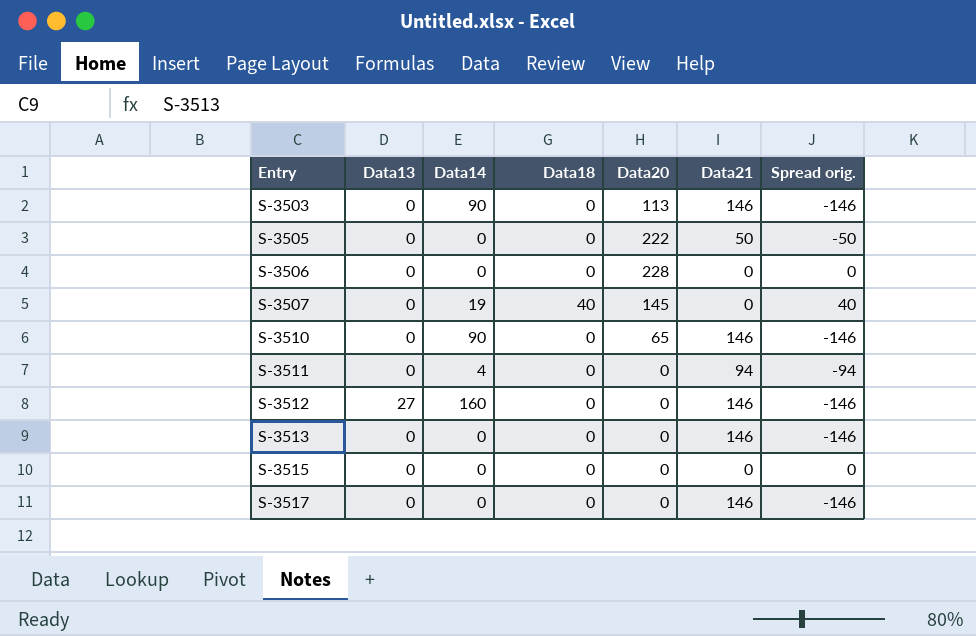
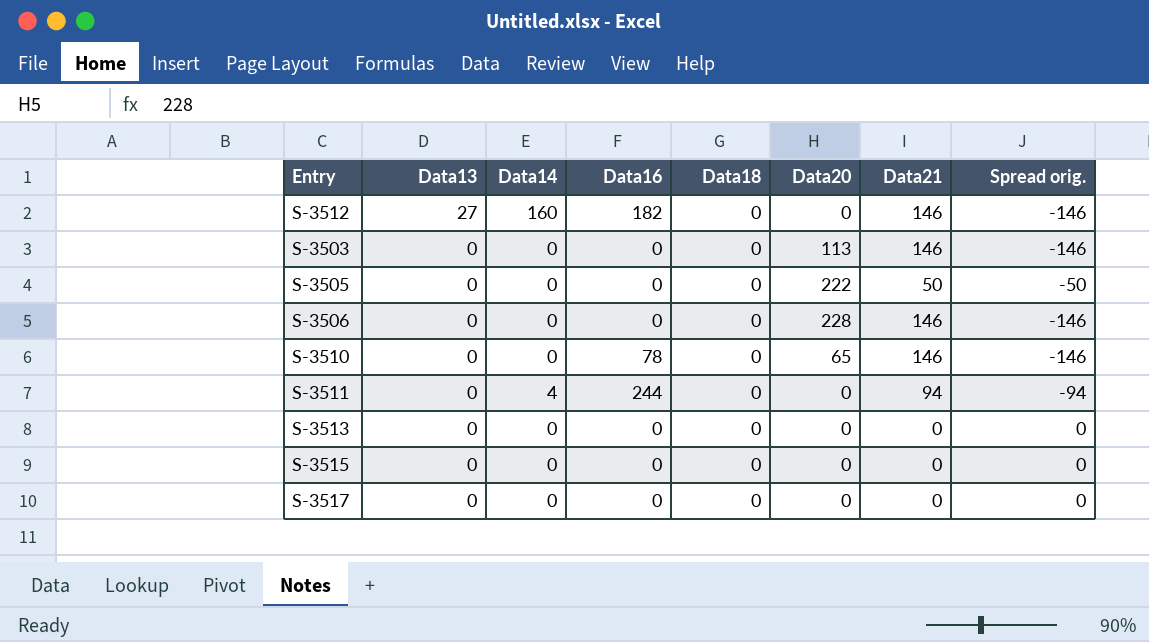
row order: Entry ascending -> Data13 descending
column Data16 | position: none -> 4
row S-3507: 0 | 19 | 40 | 145 | 0 | 40 -> none
S-3503 | Data14: 90 -> 0
S-3506 | Data21: 0 -> 146
S-3506 | Spread orig.: 0 -> -146
S-3510 | Data14: 90 -> 0
S-3513 | Data21: 146 -> 0
S-3513 | Spread orig.: -146 -> 0
S-3517 | Data21: 146 -> 0
S-3517 | Spread orig.: -146 -> 0

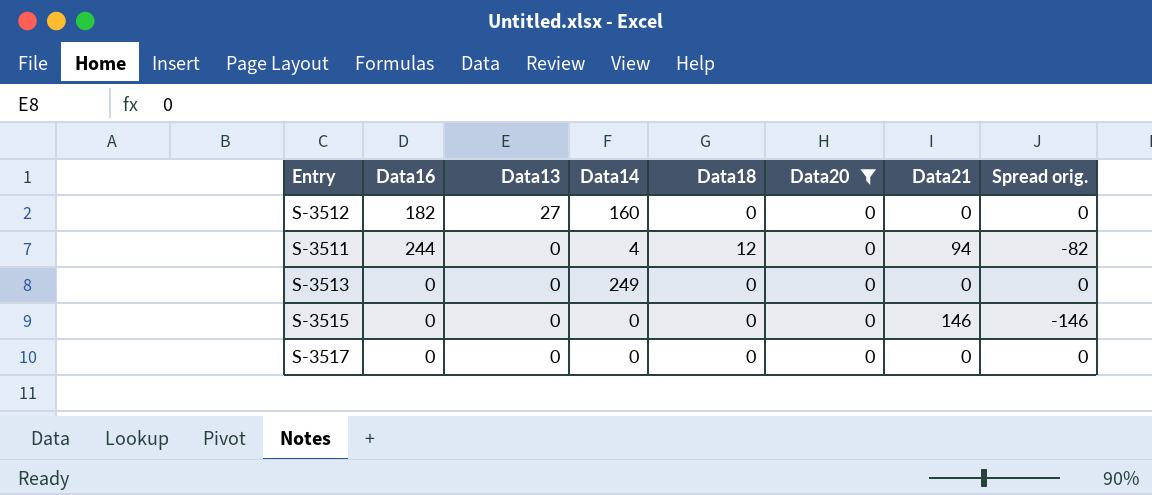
filter: none -> Data20 = 0
column Data16 | position: 4 -> 2
S-3512 | Data21: 146 -> 0
S-3512 | Spread orig.: -146 -> 0
S-3511 | Data18: 0 -> 12
S-3511 | Spread orig.: -94 -> -82
S-3513 | Data14: 0 -> 249
S-3515 | Data21: 0 -> 146
S-3515 | Spread orig.: 0 -> -146

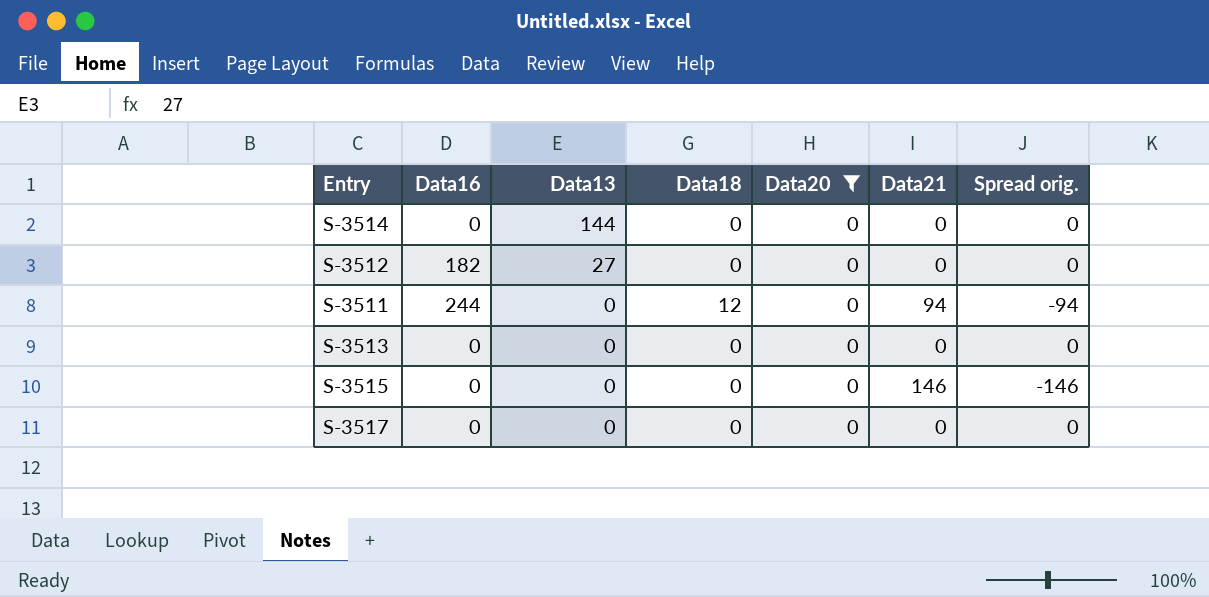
column Data14 | position: 4 -> none
column Spread orig. | formula: [Data18] - [Data21] -> [Data20] - [Data21]
row S-3514: none -> 0 | 144 | 0 | 0 | 0 | 0

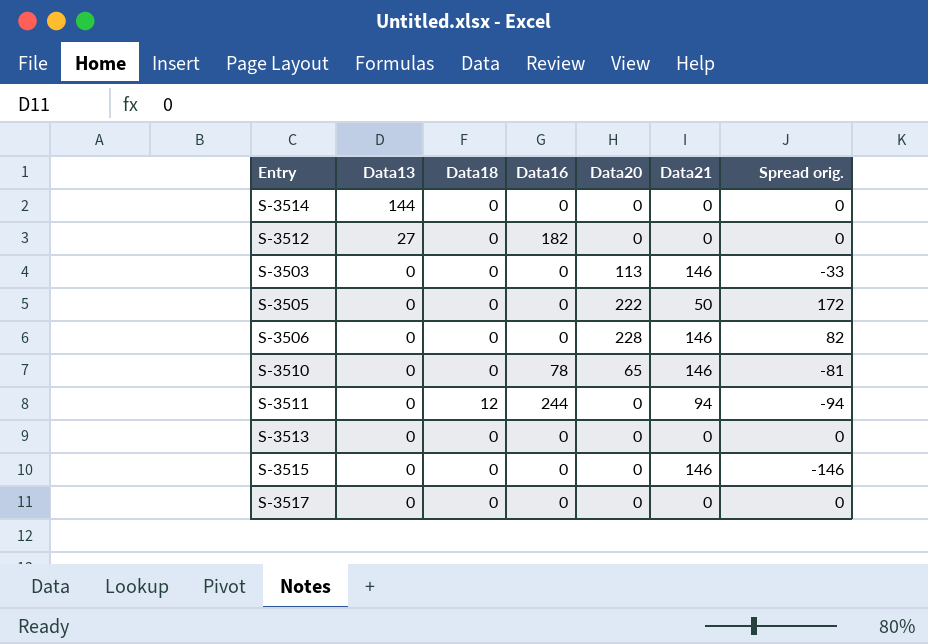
filter: Data20 = 0 -> none
column Data16 | position: 2 -> 4

